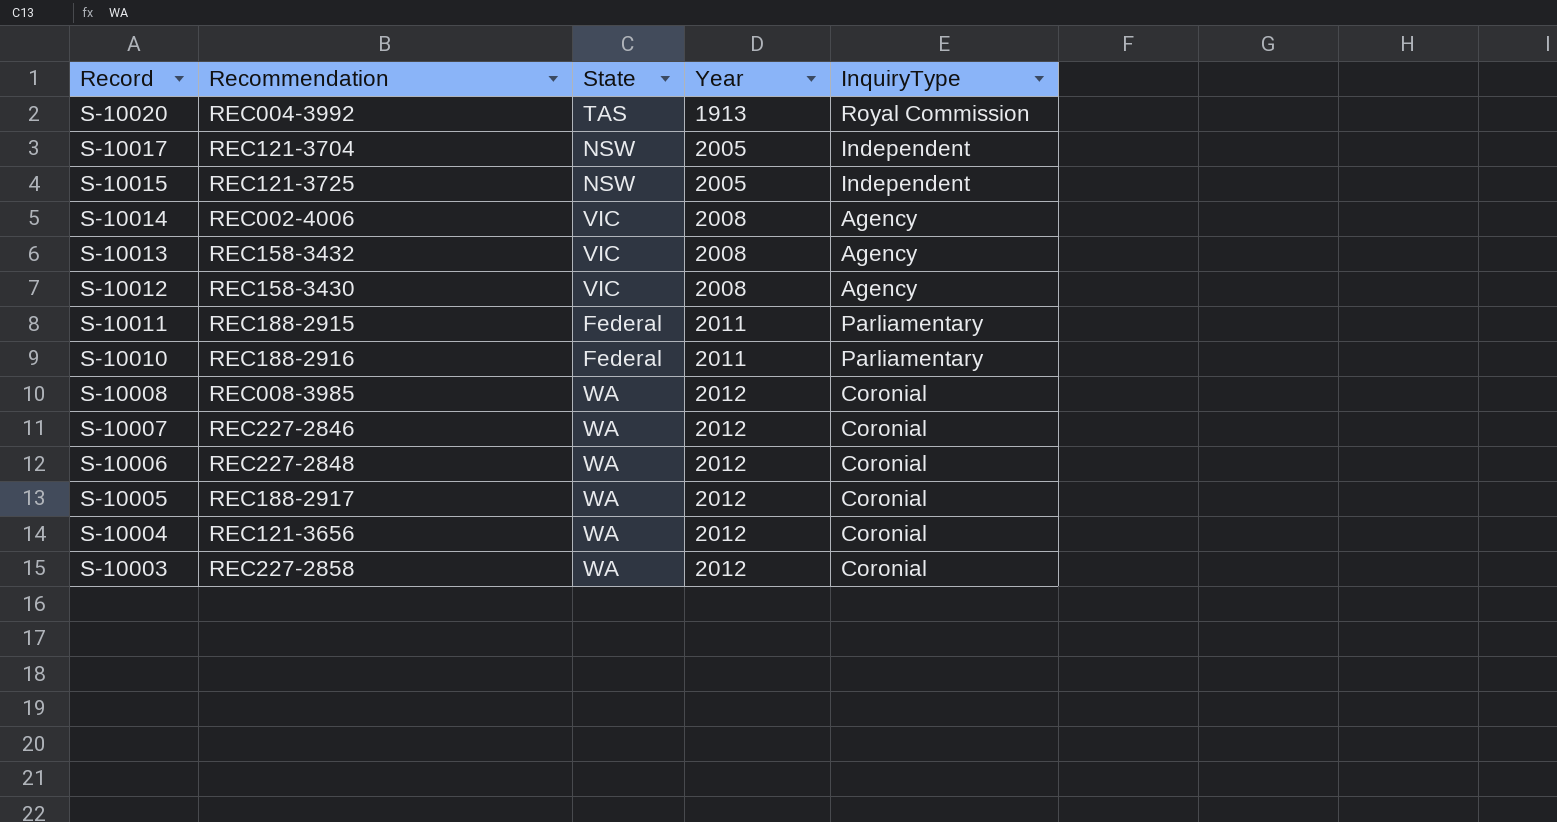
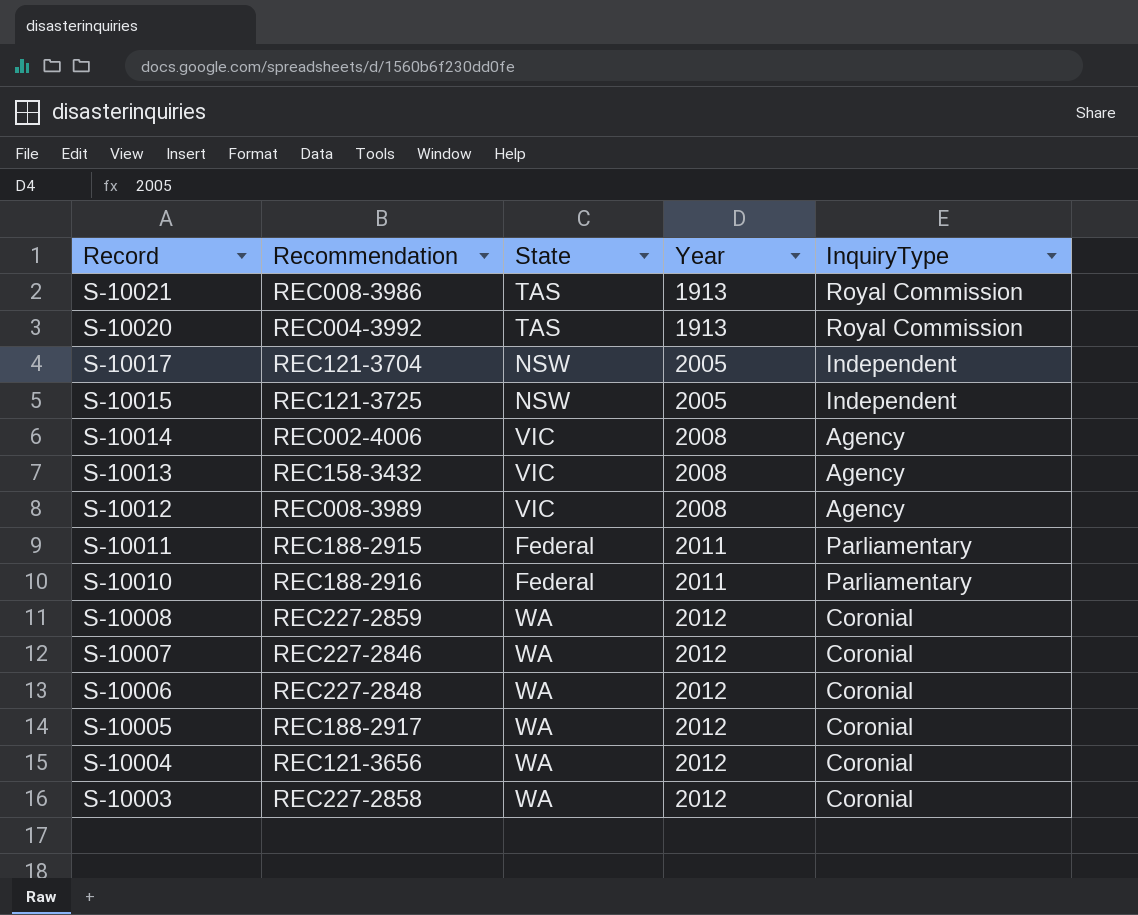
row S-10021: none -> REC008-3986 | TAS | 1913 | Royal Commission
S-10012 | Recommendation: REC158-3430 -> REC008-3989
S-10008 | Recommendation: REC008-3985 -> REC227-2859

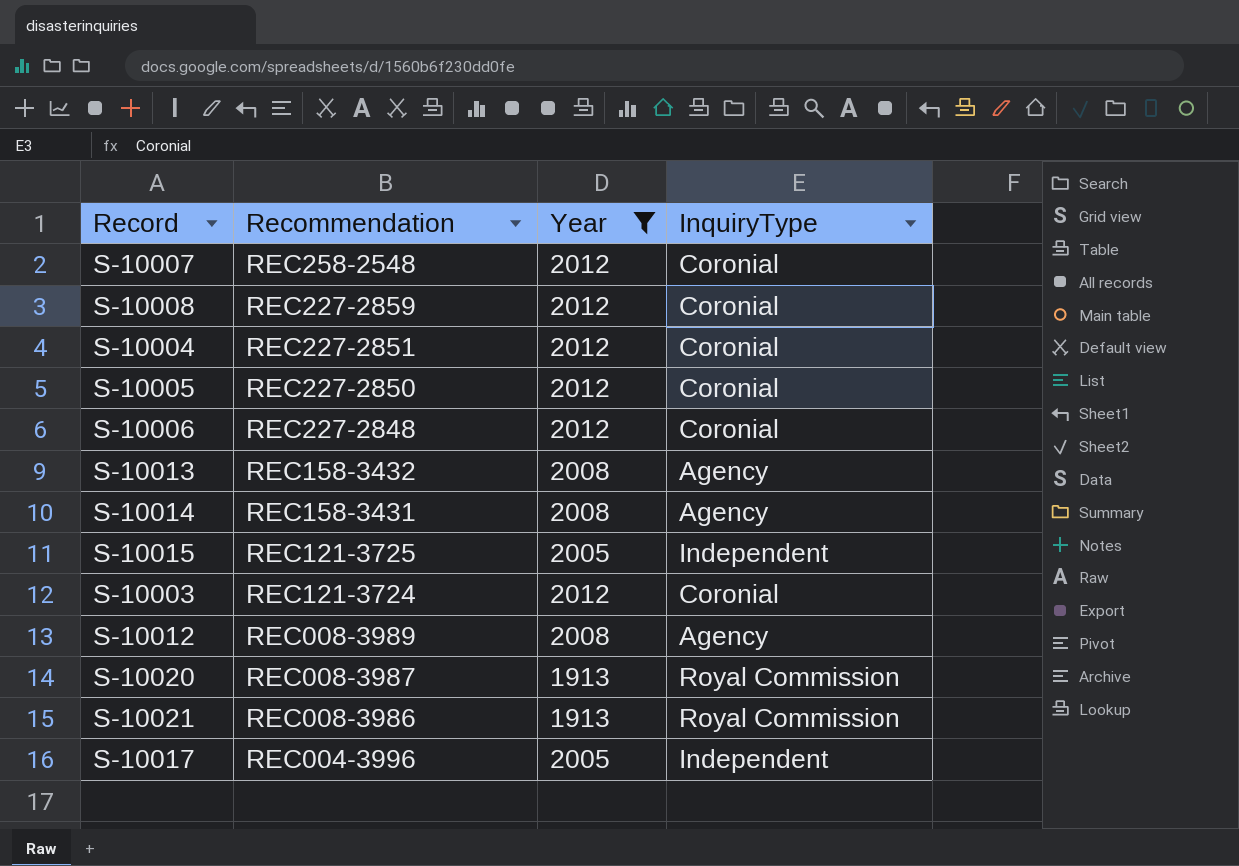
filter: none -> Year != 2011
row order: Record descending -> Recommendation descending
column State | position: 3 -> none
S-10007 | Recommendation: REC227-2846 -> REC258-2548
S-10004 | Recommendation: REC121-3656 -> REC227-2851
S-10005 | Recommendation: REC188-2917 -> REC227-2850
S-10014 | Recommendation: REC002-4006 -> REC158-3431
S-10003 | Recommendation: REC227-2858 -> REC121-3724
S-10020 | Recommendation: REC004-3992 -> REC008-3987
S-10017 | Recommendation: REC121-3704 -> REC004-3996

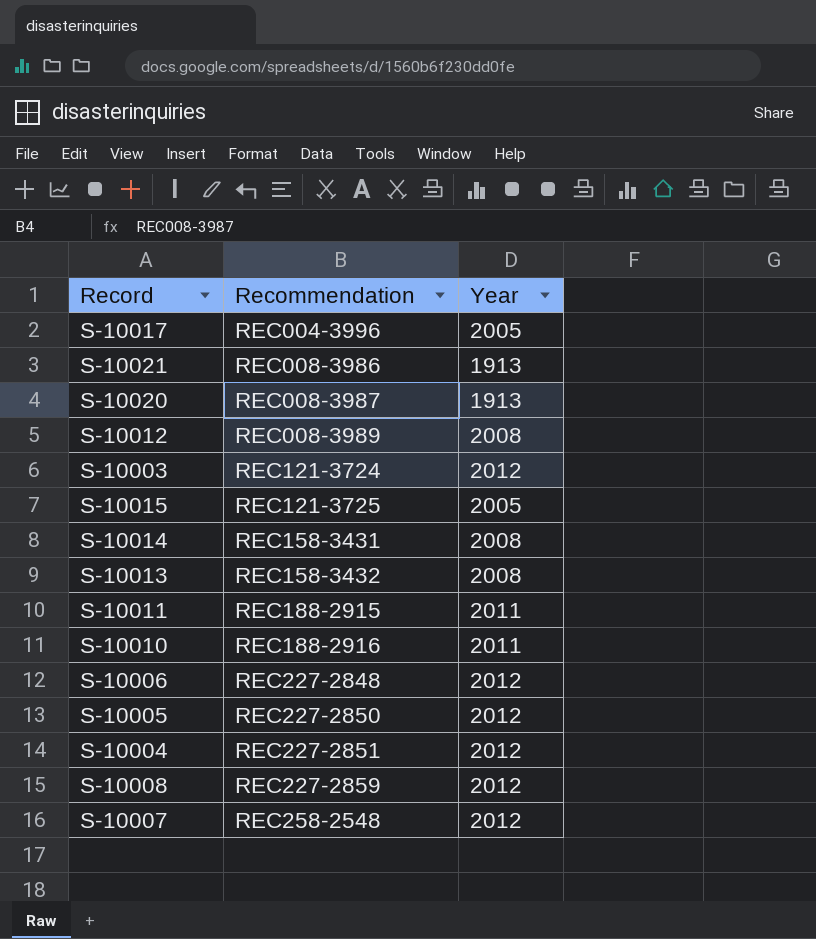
filter: Year != 2011 -> none
row order: Recommendation descending -> Recommendation ascending
column InquiryType | position: 4 -> none

